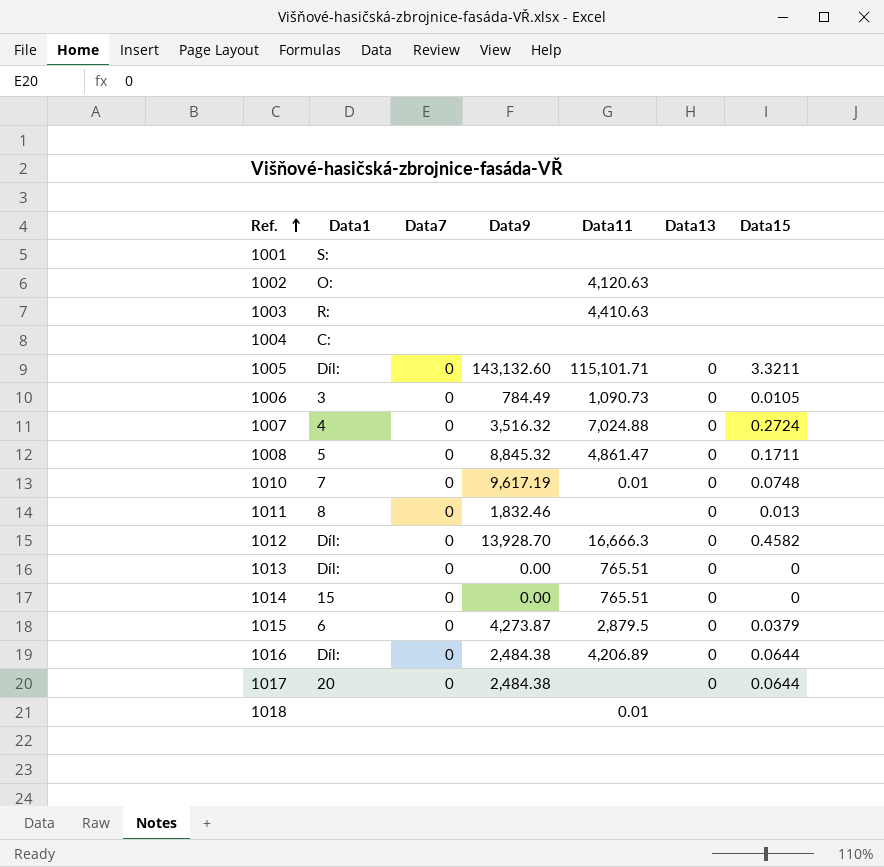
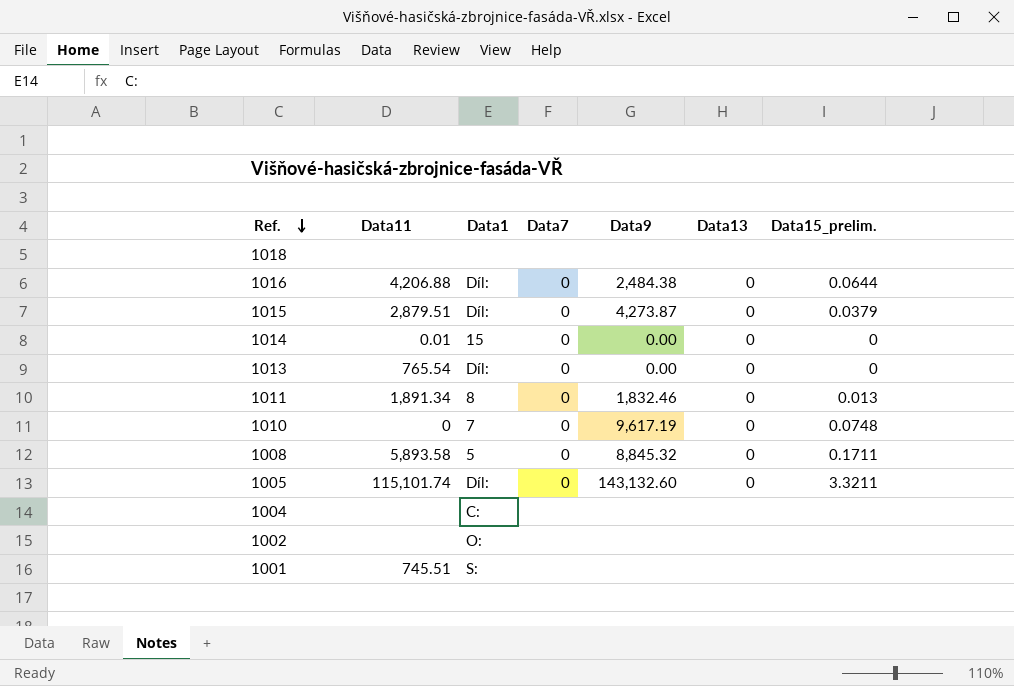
row order: Ref. ascending -> Ref. descending
column Data11 | position: 5 -> 2
column name: Data15 -> Data15_prelim.
row 1003: R: | none | none | 4,410.63 | none | none -> none
row 1006: 3 | 0 | 784.49 | 1,090.73 | 0 | 0.0105 -> none
row 1007: 4 | 0 | 3,516.32 | 7,024.88 | 0 | 0.2724 -> none
row 1012: Díl: | 0 | 13,928.70 | 16,666.3 | 0 | 0.4582 -> none
row 1017: 20 | 0 | 2,484.38 | none | 0 | 0.0644 -> none
1018 | Data11: 0.01 -> none
1016 | Data11: 4,206.89 -> 4,206.88
1015 | Data11: 2,879.5 -> 2,879.51
1015 | Data1: 6 -> Díl:
1014 | Data11: 765.51 -> 0.01
1013 | Data11: 765.51 -> 765.54
1011 | Data11: none -> 1,891.34
1010 | Data11: 0.01 -> 0
1008 | Data11: 4,861.47 -> 5,893.58
1005 | Data11: 115,101.71 -> 115,101.74
1002 | Data11: 4,120.63 -> none
1001 | Data11: none -> 745.51

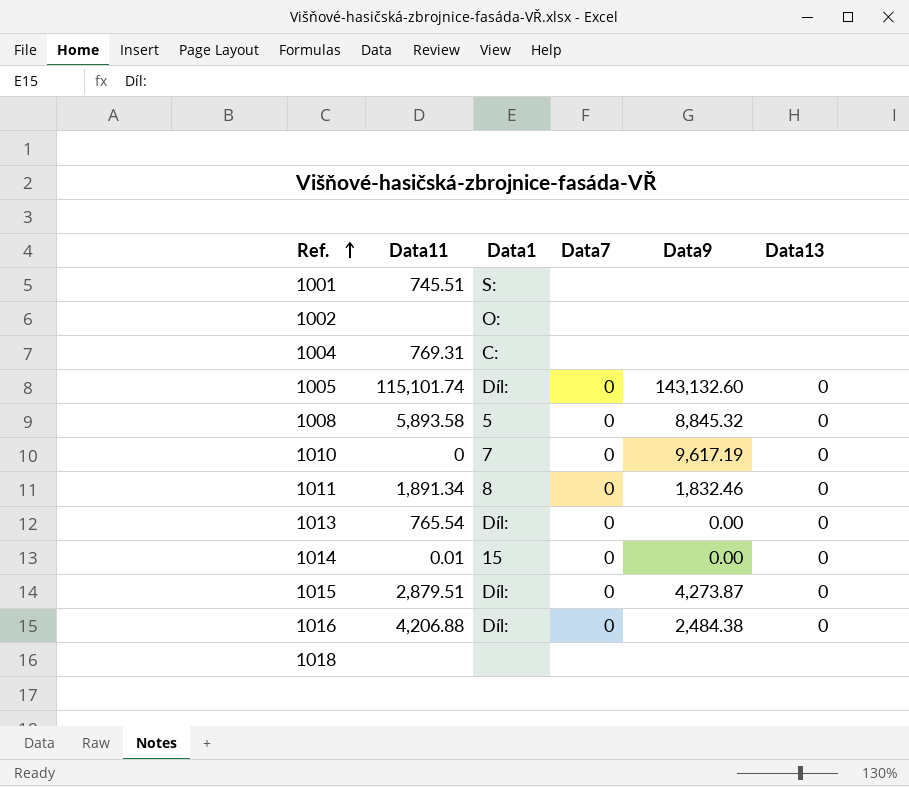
row order: Ref. descending -> Ref. ascending
column Data15_prelim. | position: 7 -> none
1004 | Data11: none -> 769.31

